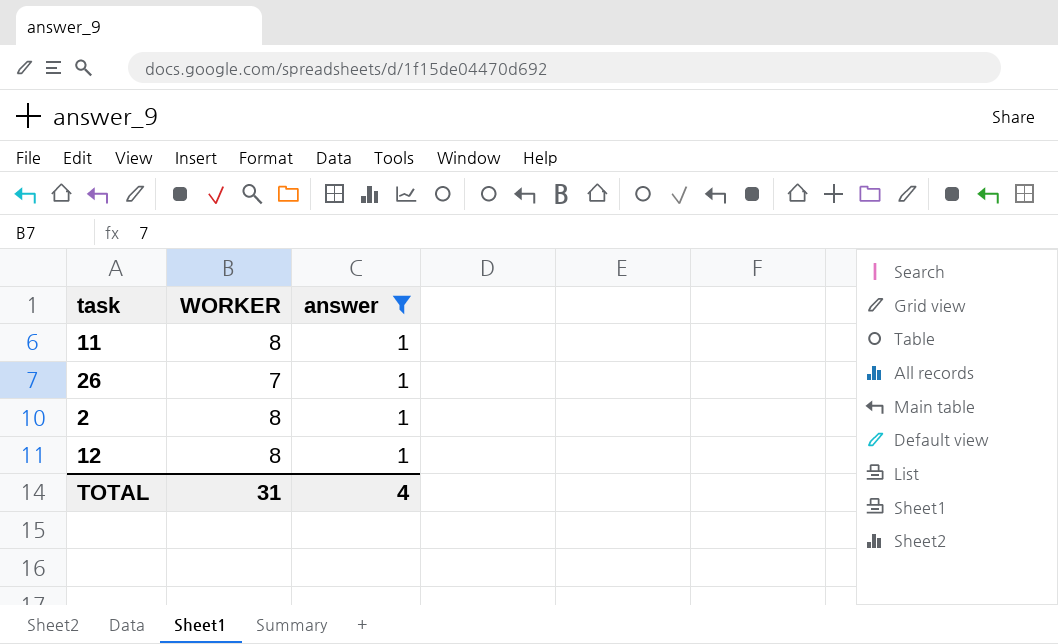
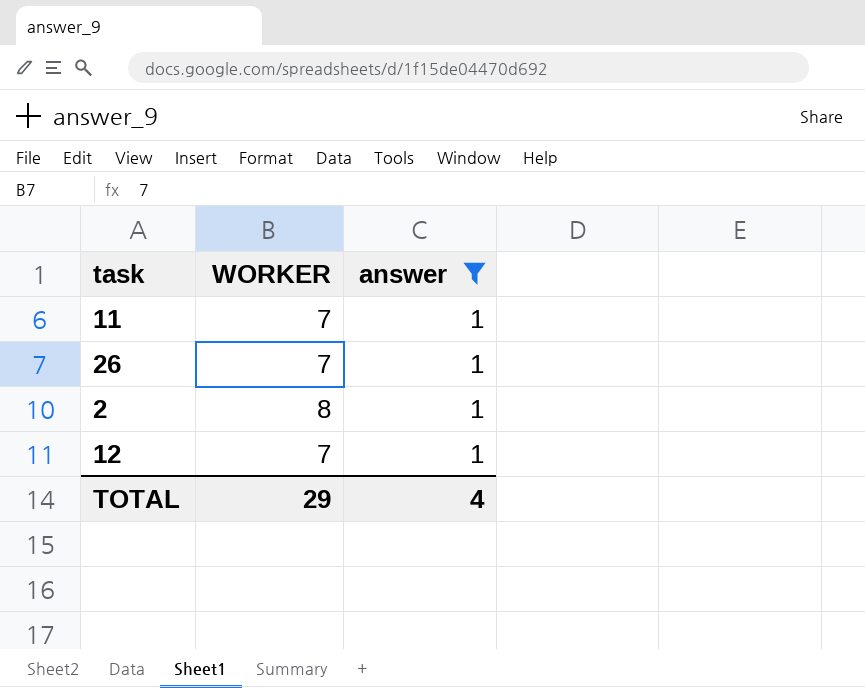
11 | WORKER: 8 -> 7
12 | WORKER: 8 -> 7
TOTAL | WORKER: 31 -> 29

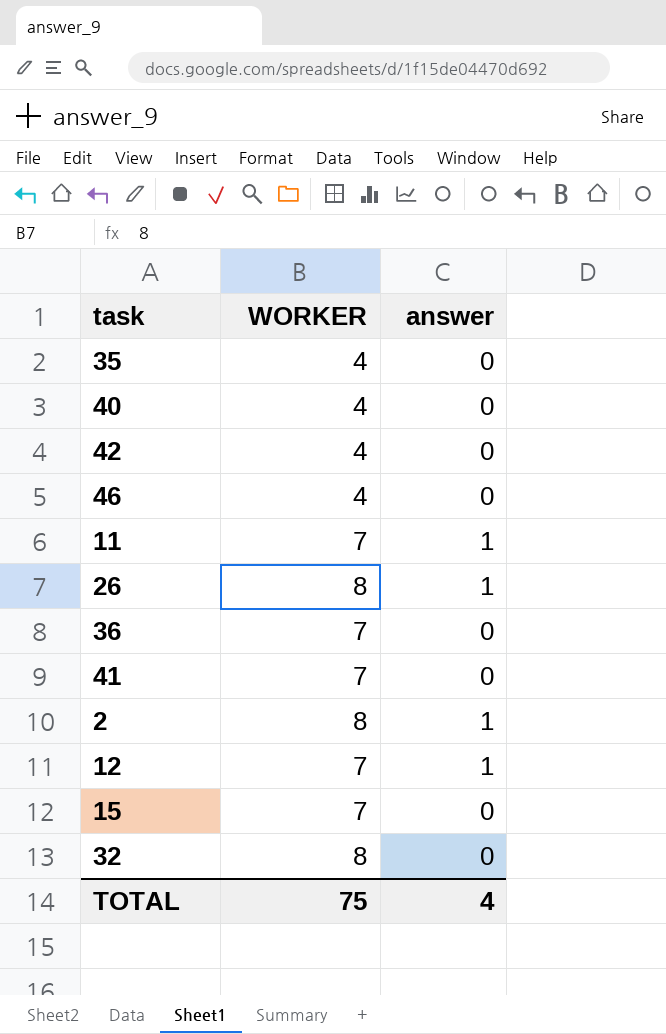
filter: answer = 1 -> none
26 | WORKER: 7 -> 8
TOTAL | WORKER: 29 -> 75

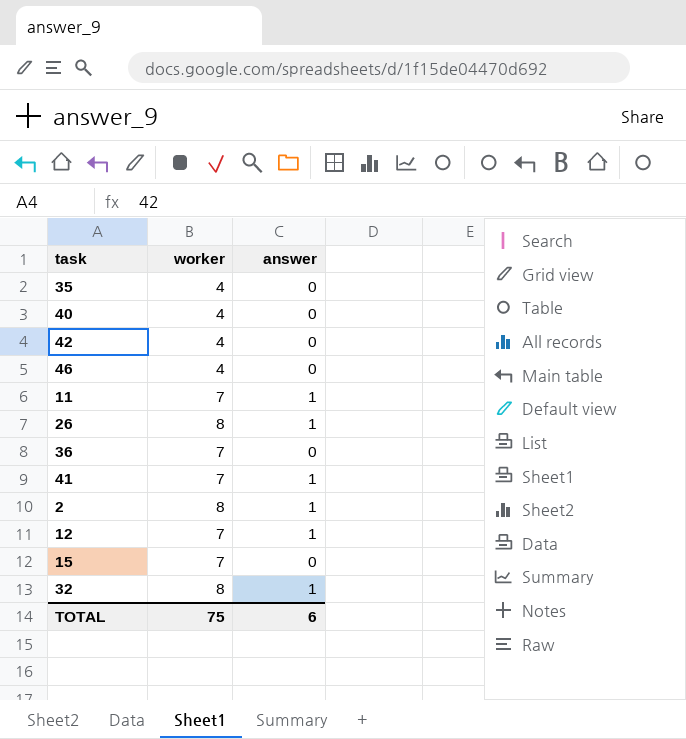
column name: WORKER -> worker
41 | answer: 0 -> 1
32 | answer: 0 -> 1
TOTAL | answer: 4 -> 6

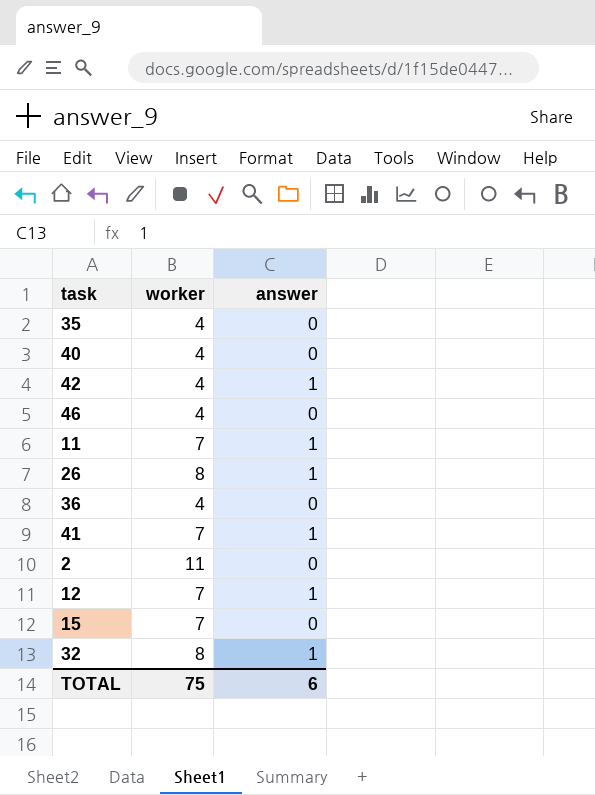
42 | answer: 0 -> 1
36 | worker: 7 -> 4
2 | worker: 8 -> 11
2 | answer: 1 -> 0

